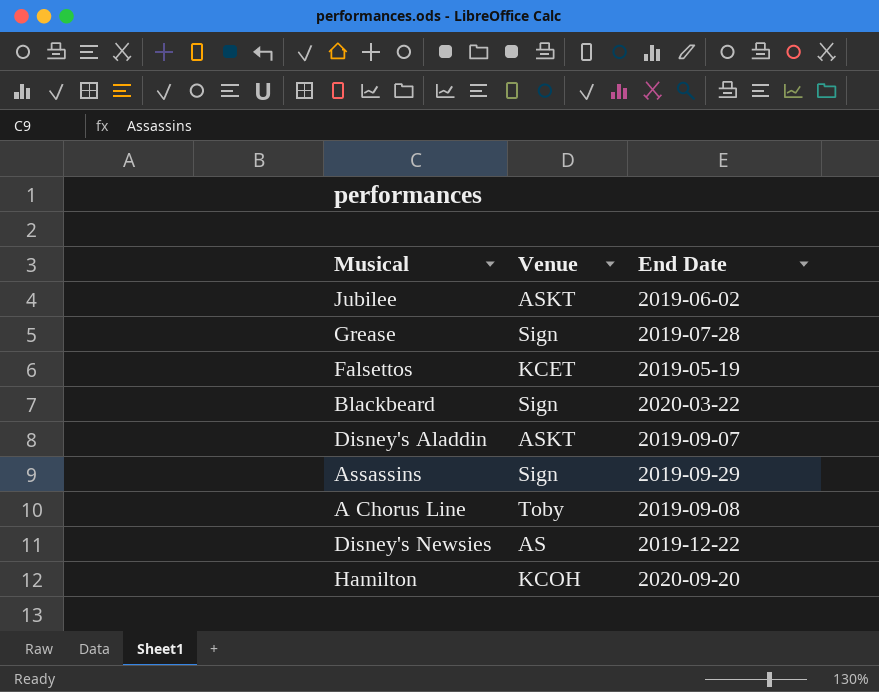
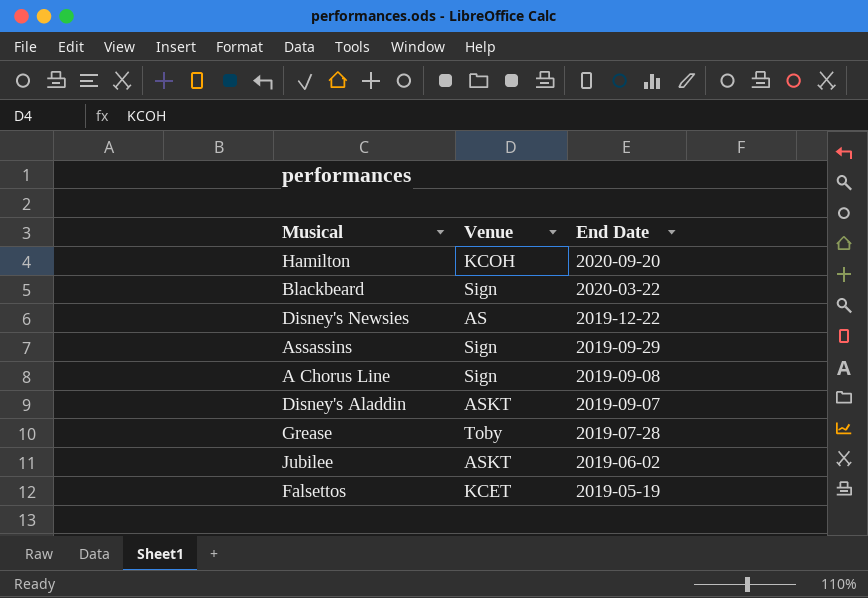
row order: none -> End Date descending
A Chorus Line | Venue: Toby -> Sign
Grease | Venue: Sign -> Toby

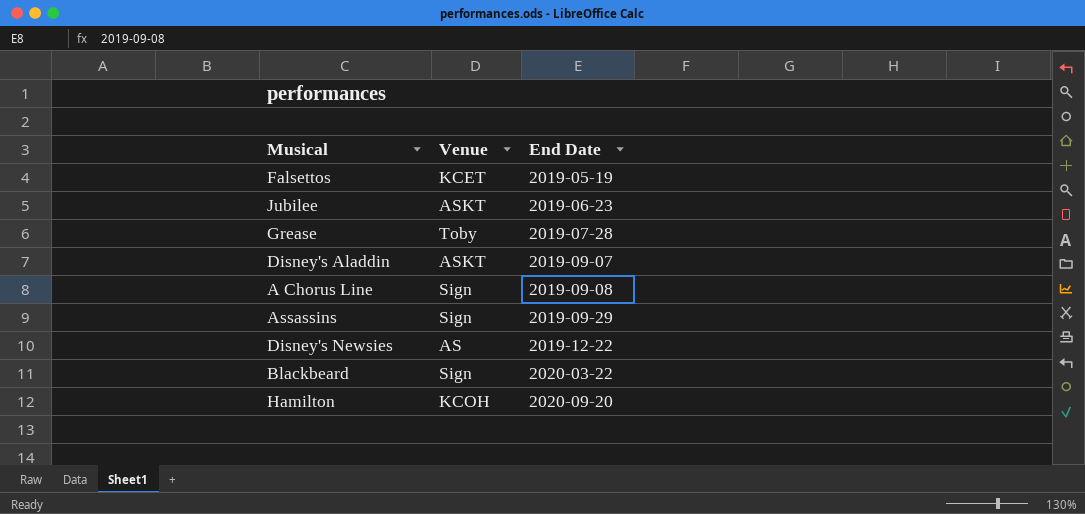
row order: End Date descending -> End Date ascending
Jubilee | End Date: 2019-06-02 -> 2019-06-23

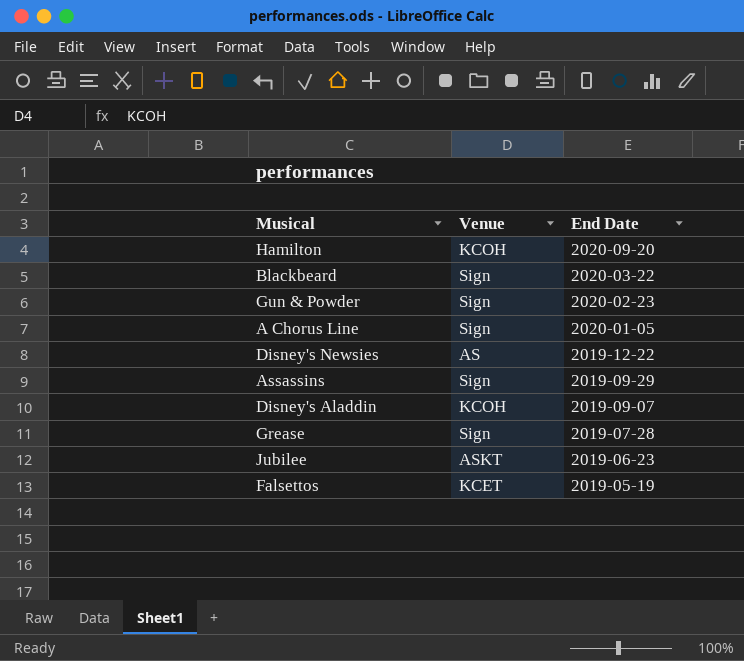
row order: End Date ascending -> End Date descending
row Gun & Powder: none -> Sign | 2020-02-23
A Chorus Line | End Date: 2019-09-08 -> 2020-01-05
Disney's Aladdin | Venue: ASKT -> KCOH
Grease | Venue: Toby -> Sign

